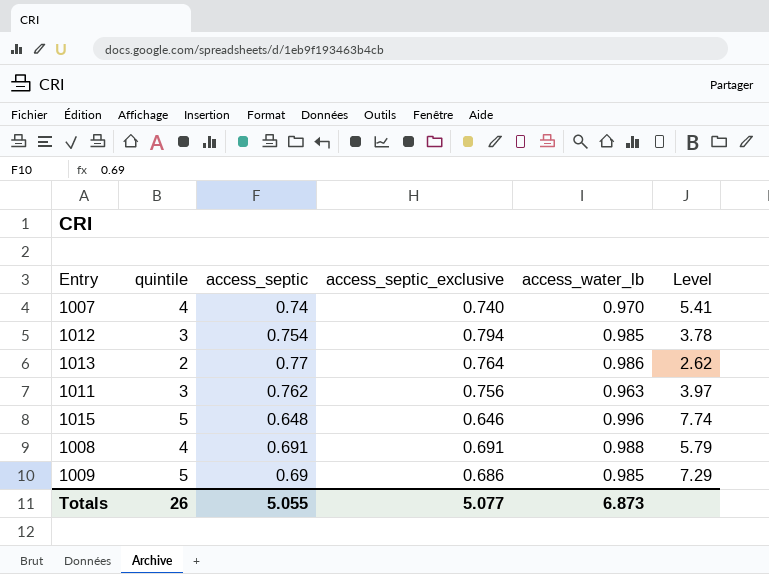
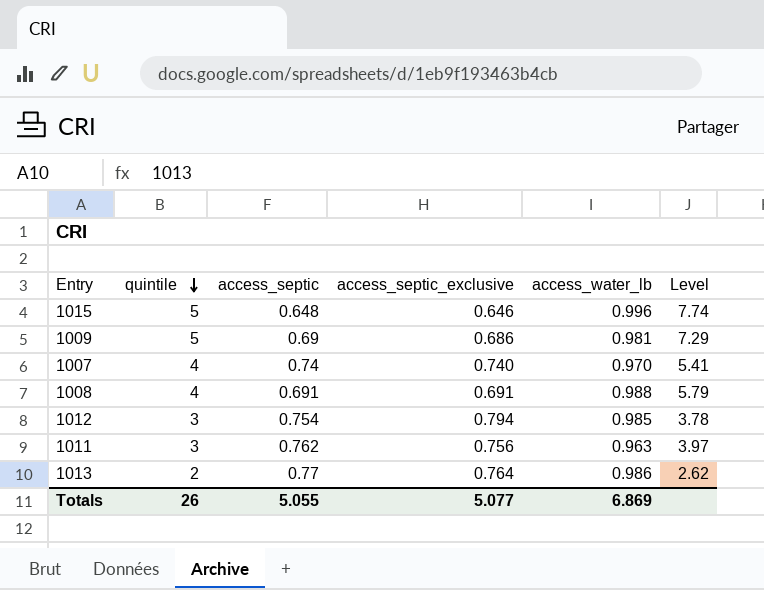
row order: none -> quintile descending
1009 | access_water_lb: 0.985 -> 0.981
Totals | access_water_lb: 6.873 -> 6.869

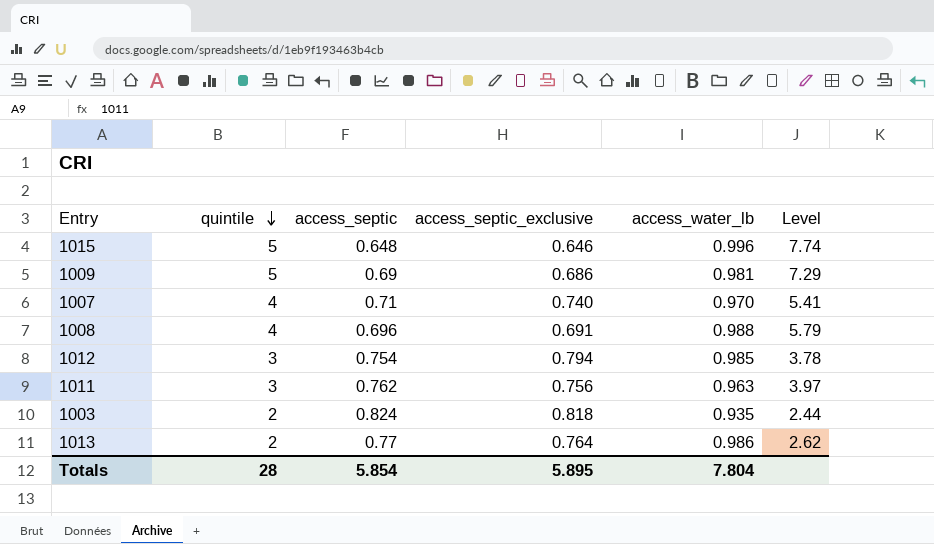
1007 | access_septic: 0.74 -> 0.71
1008 | access_septic: 0.691 -> 0.696
row 1003: none -> 2 | 0.824 | 0.818 | 0.935 | 2.44
Totals | quintile: 26 -> 28
Totals | access_septic: 5.055 -> 5.854
Totals | access_septic_exclusive: 5.077 -> 5.895
Totals | access_water_lb: 6.869 -> 7.804

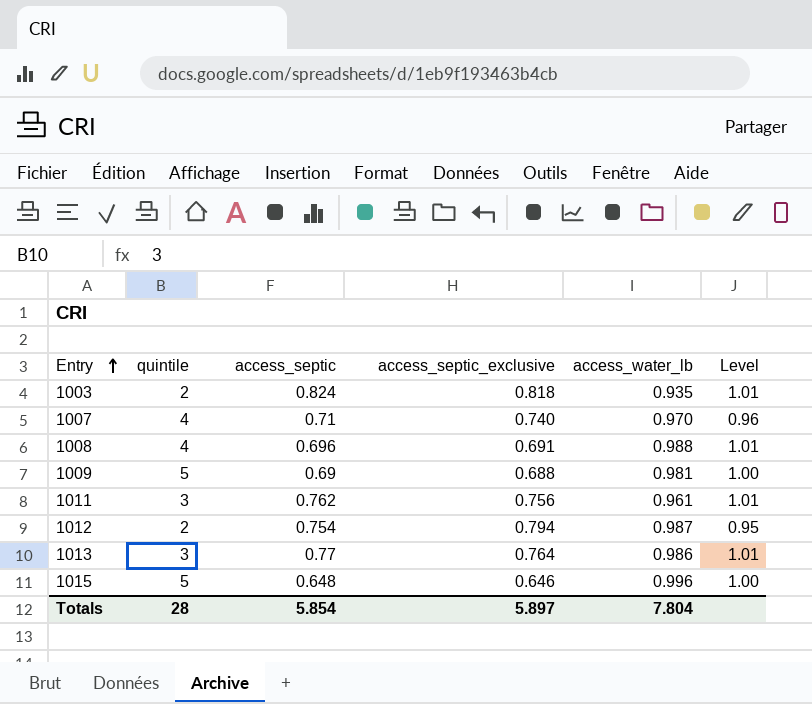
row order: quintile descending -> Entry ascending
column Level | formula: [quintile] / [access_septic_exclusive] -> [access_septic] / [access_septic_exclusive]
1009 | access_septic_exclusive: 0.686 -> 0.688
1011 | access_water_lb: 0.963 -> 0.961
1012 | quintile: 3 -> 2
1012 | access_water_lb: 0.985 -> 0.987
1013 | quintile: 2 -> 3
Totals | access_septic_exclusive: 5.895 -> 5.897

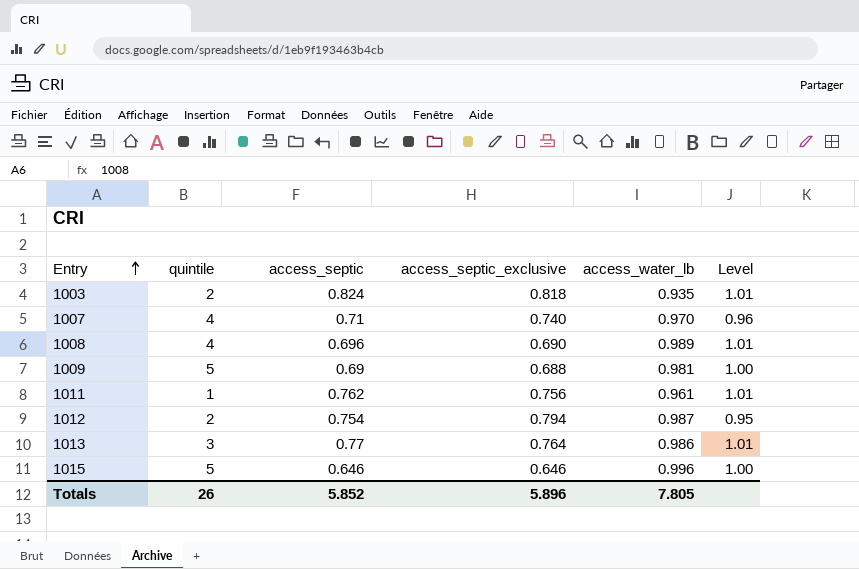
1008 | access_septic_exclusive: 0.691 -> 0.690
1008 | access_water_lb: 0.988 -> 0.989
1011 | quintile: 3 -> 1
1015 | access_septic: 0.648 -> 0.646
Totals | quintile: 28 -> 26
Totals | access_septic: 5.854 -> 5.852
Totals | access_septic_exclusive: 5.897 -> 5.896
Totals | access_water_lb: 7.804 -> 7.805

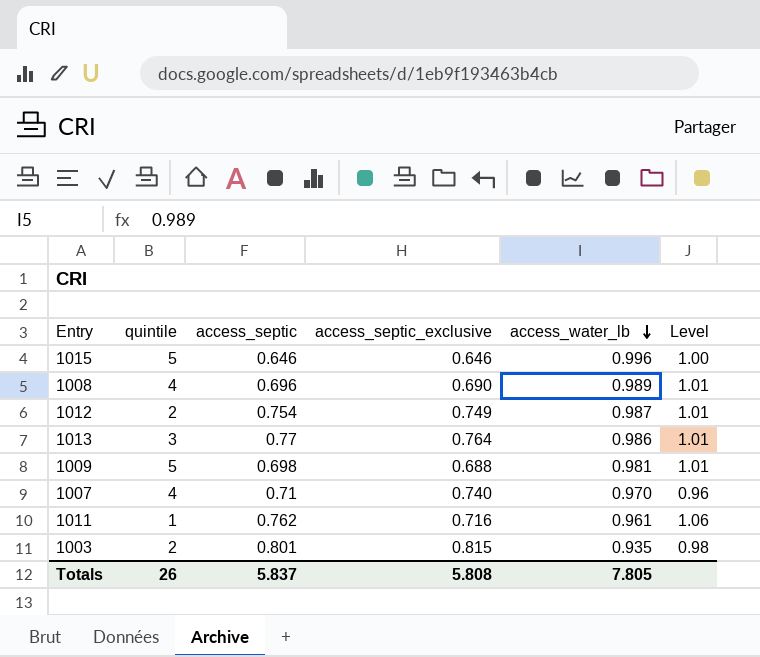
row order: Entry ascending -> access_water_lb descending
1012 | access_septic_exclusive: 0.794 -> 0.749
1012 | Level: 0.95 -> 1.01
1009 | access_septic: 0.69 -> 0.698
1009 | Level: 1.00 -> 1.01
1011 | access_septic_exclusive: 0.756 -> 0.716
1011 | Level: 1.01 -> 1.06
1003 | access_septic: 0.824 -> 0.801
1003 | access_septic_exclusive: 0.818 -> 0.815
1003 | Level: 1.01 -> 0.98
Totals | access_septic: 5.852 -> 5.837
Totals | access_septic_exclusive: 5.896 -> 5.808

